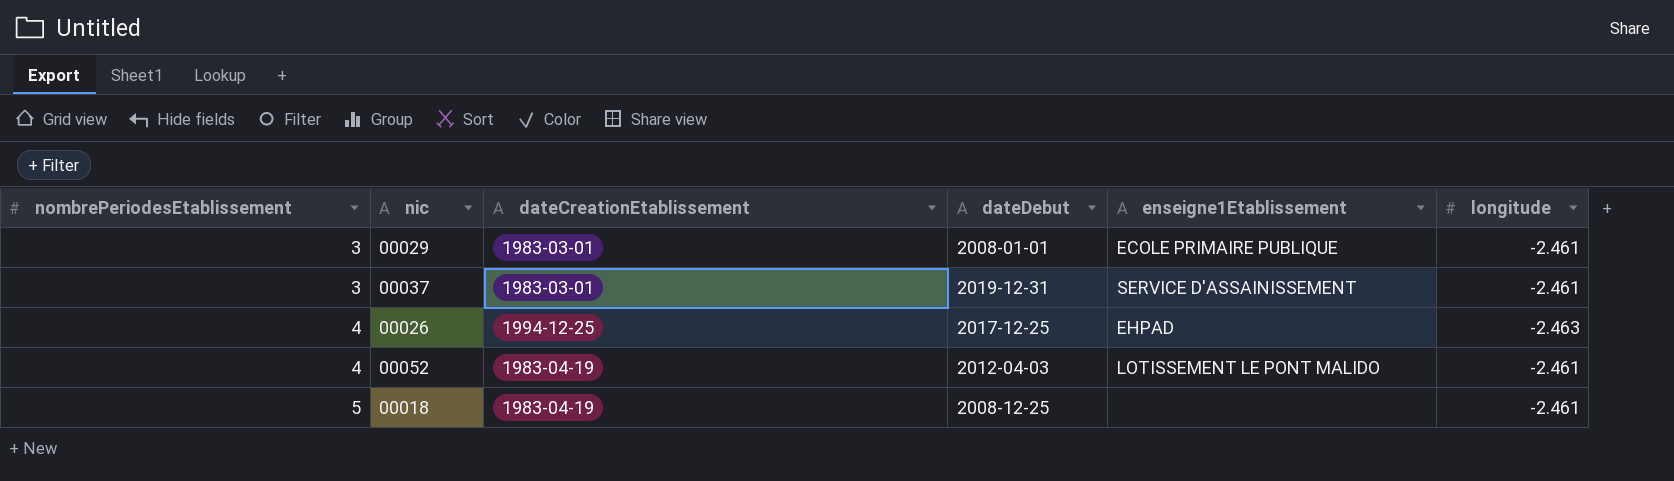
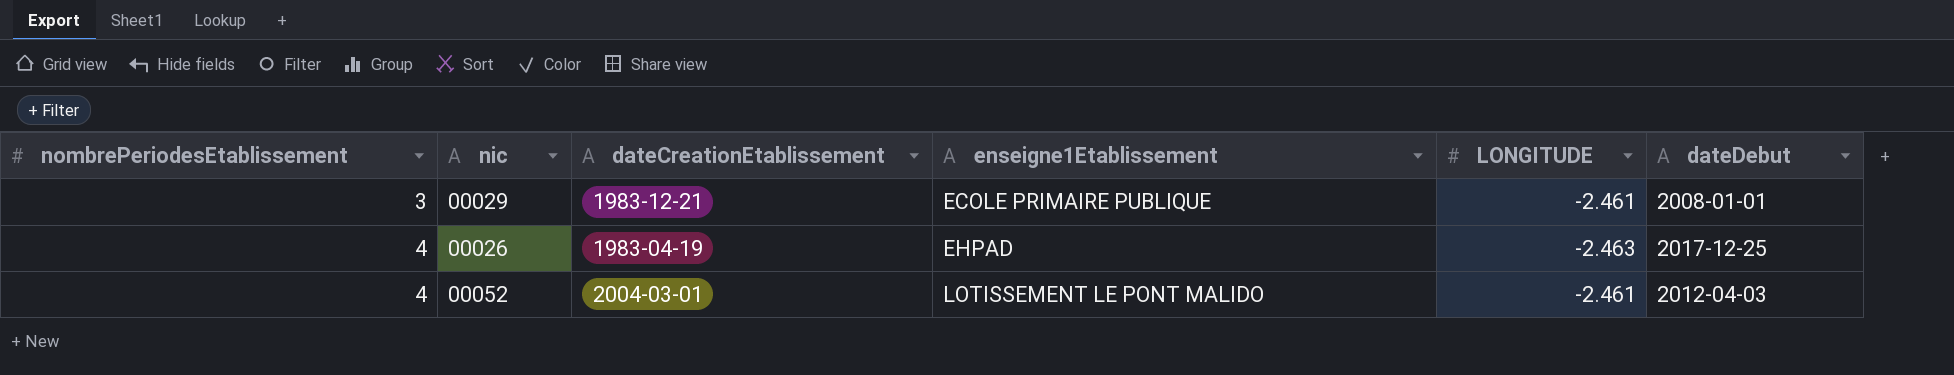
column name: longitude -> LONGITUDE
column dateDebut | position: 4 -> 6
row 00037: 3 | 1983-03-01 | 2019-12-31 | SERVICE D'ASSAINISSEMENT | -2.461 -> none
row 00018: 5 | 1983-04-19 | 2008-12-25 | none | -2.461 -> none
00029 | dateCreationEtablissement: 1983-03-01 -> 1983-12-21
00026 | dateCreationEtablissement: 1994-12-25 -> 1983-04-19
00052 | dateCreationEtablissement: 1983-04-19 -> 2004-03-01

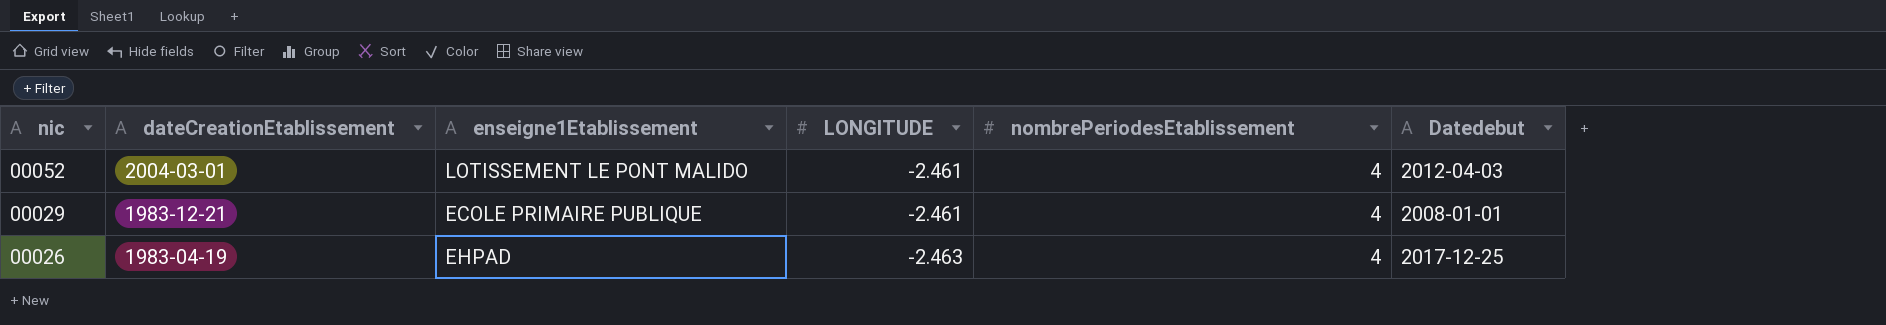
row order: nombrePeriodesEtablissement ascending -> nic descending
column nombrePeriodesEtablissement | position: 1 -> 5
column name: dateDebut -> Datedebut
00029 | nombrePeriodesEtablissement: 3 -> 4

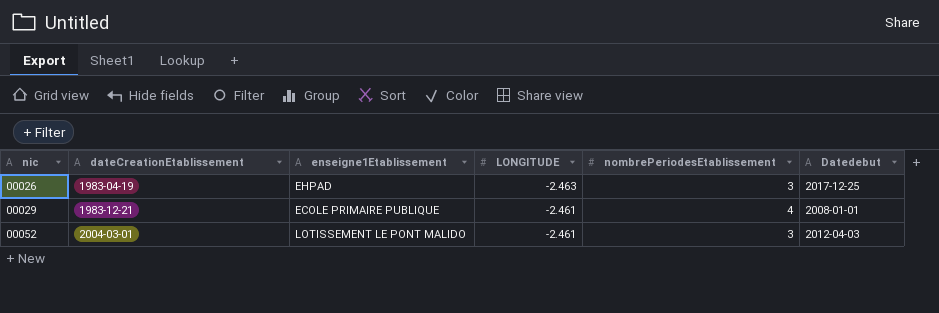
row order: nic descending -> nic ascending
00026 | nombrePeriodesEtablissement: 4 -> 3
00052 | nombrePeriodesEtablissement: 4 -> 3

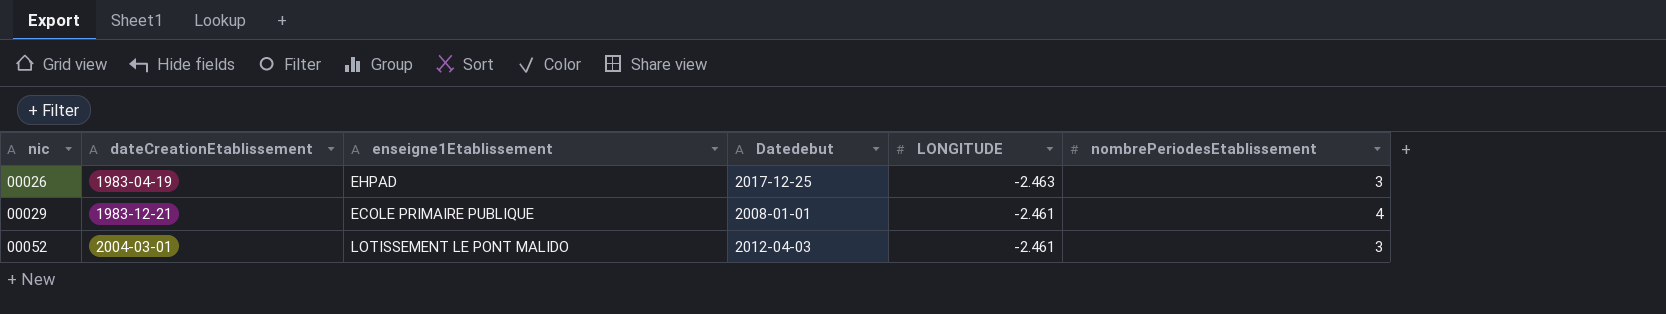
column Datedebut | position: 6 -> 4

